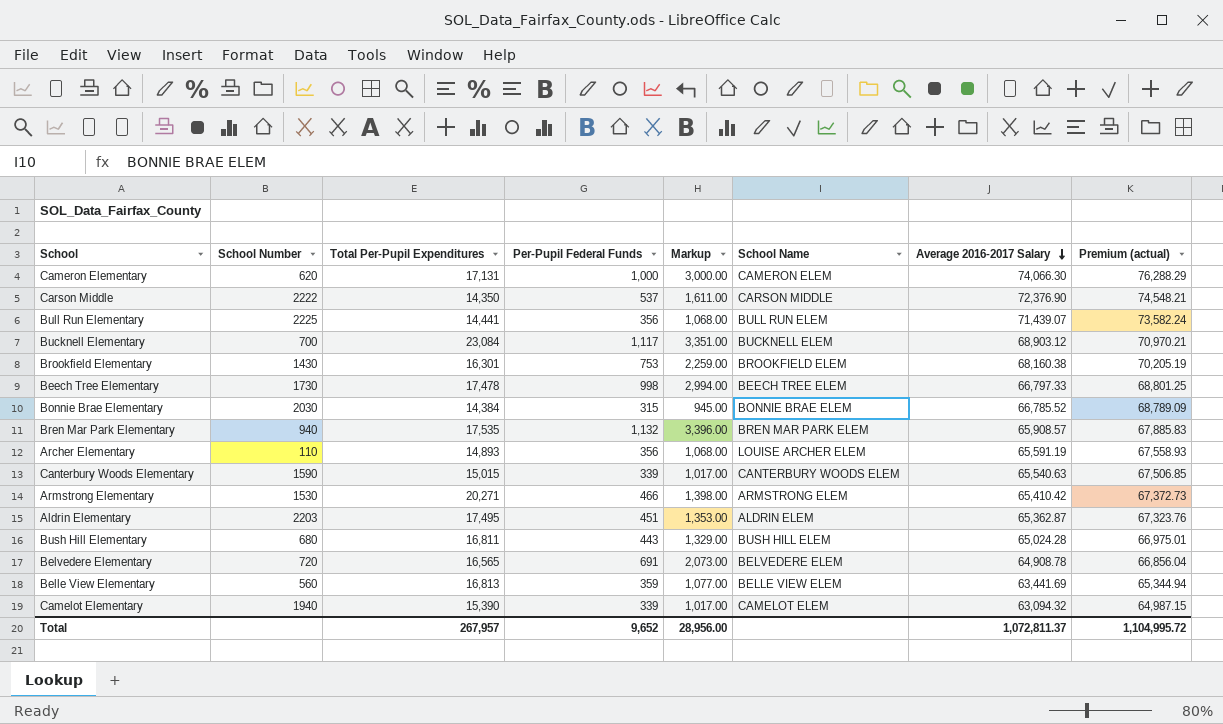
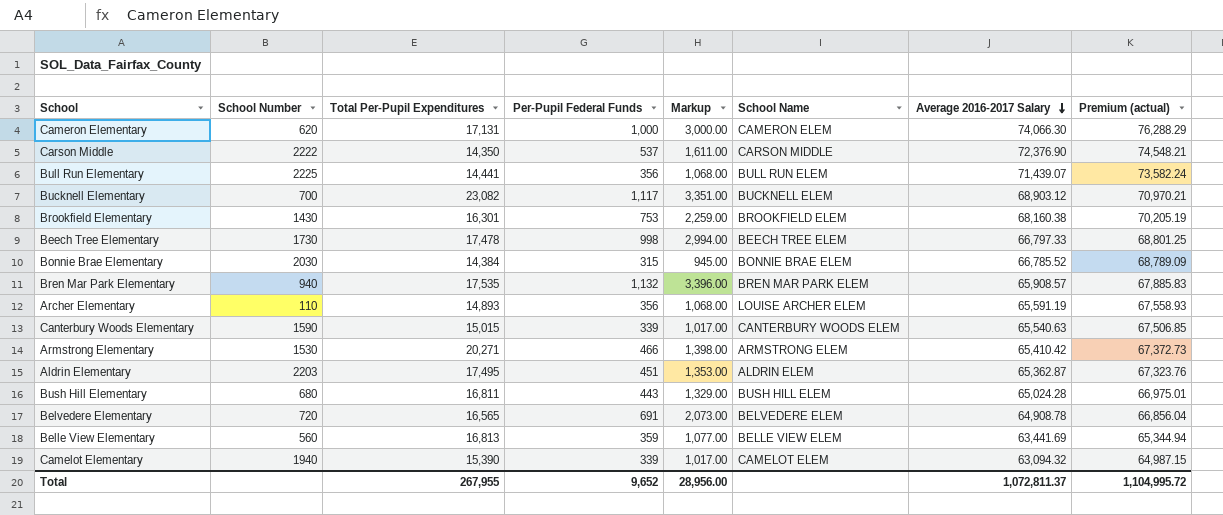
Bucknell Elementary | Total Per-Pupil Expenditures: 23,084 -> 23,082
Total | Total Per-Pupil Expenditures: 267,957 -> 267,955

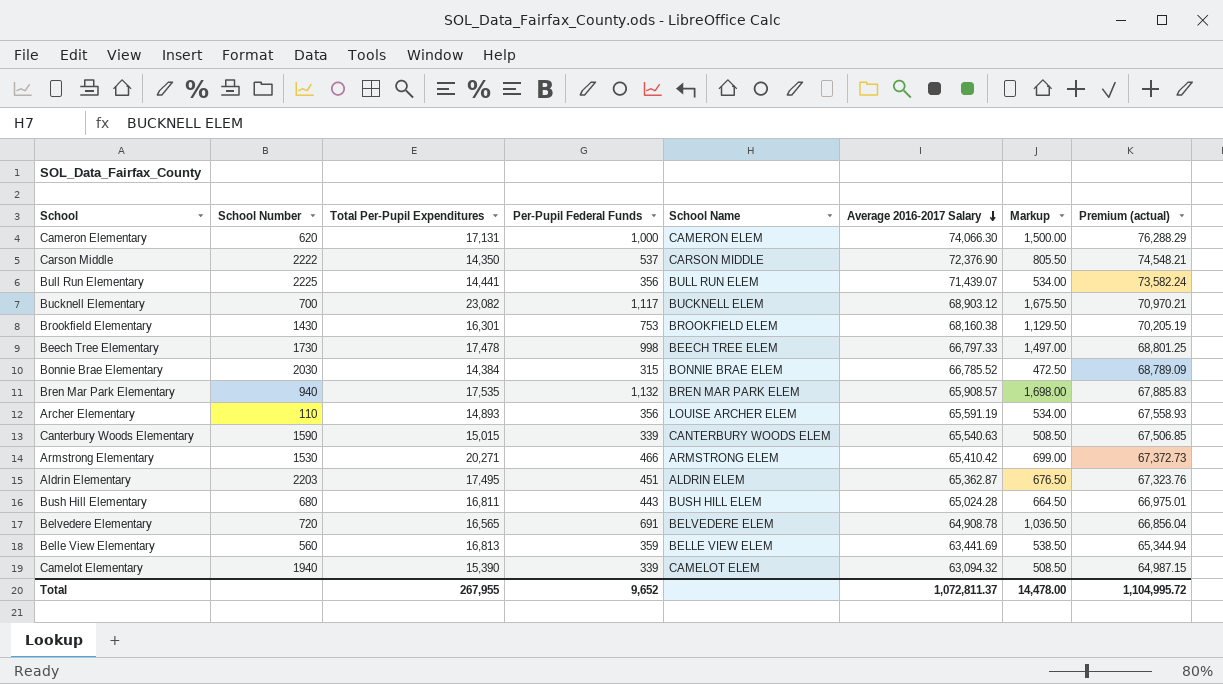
column Markup | formula: [Per-Pupil Federal Funds] * 3 -> [Per-Pupil Federal Funds] * 1.5
column Markup | position: 5 -> 7
Total | Markup: 28,956.00 -> 14,478.00

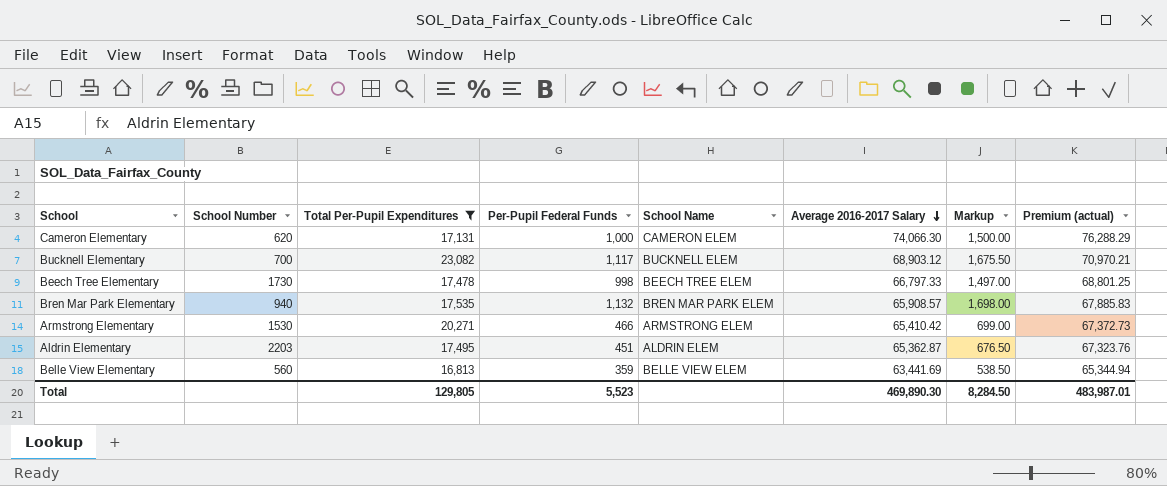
filter: none -> Total Per-Pupil Expenditures >= 16,813
Total | Total Per-Pupil Expenditures: 267,955 -> 129,805
Total | Per-Pupil Federal Funds: 9,652 -> 5,523
Total | Average 2016-2017 Salary: 1,072,811.37 -> 469,890.30
Total | Markup: 14,478.00 -> 8,284.50
Total | Premium (actual): 1,104,995.72 -> 483,987.01

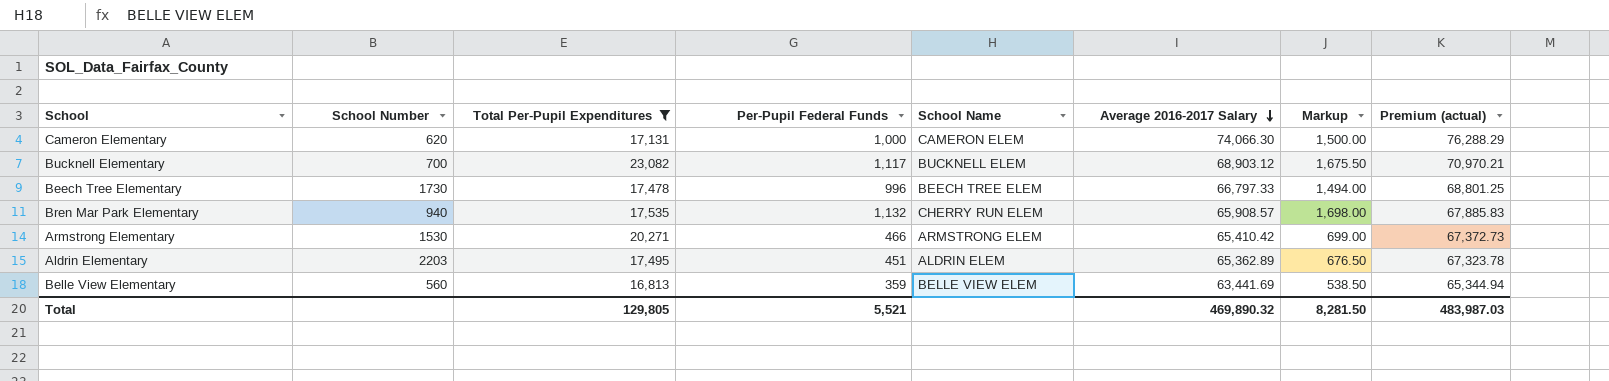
Beech Tree Elementary | Per-Pupil Federal Funds: 998 -> 996
Beech Tree Elementary | Markup: 1,497.00 -> 1,494.00
Bren Mar Park Elementary | School Name: BREN MAR PARK ELEM -> CHERRY RUN ELEM
Aldrin Elementary | Average 2016-2017 Salary: 65,362.87 -> 65,362.89
Aldrin Elementary | Premium (actual): 67,323.76 -> 67,323.78
Total | Per-Pupil Federal Funds: 5,523 -> 5,521
Total | Average 2016-2017 Salary: 469,890.30 -> 469,890.32
Total | Markup: 8,284.50 -> 8,281.50
Total | Premium (actual): 483,987.01 -> 483,987.03

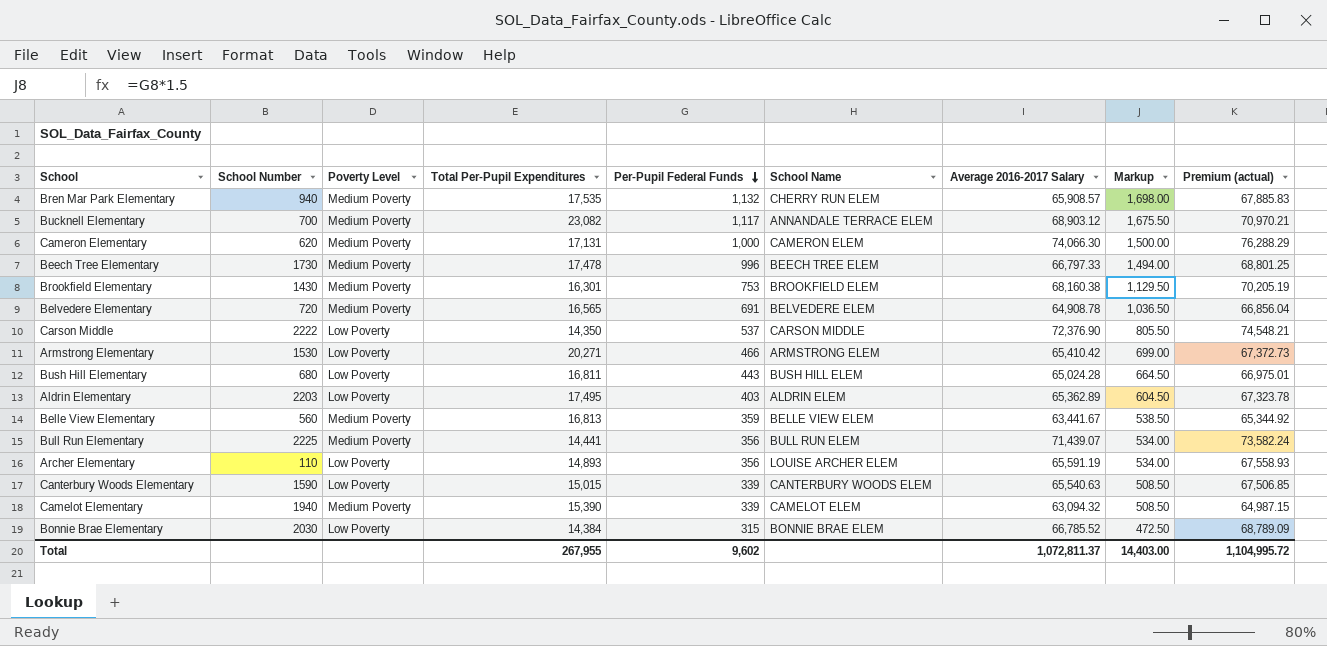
filter: Total Per-Pupil Expenditures >= 16,813 -> none
row order: Average 2016-2017 Salary descending -> Per-Pupil Federal Funds descending
column Poverty Level | position: none -> 3
Bucknell Elementary | School Name: BUCKNELL ELEM -> ANNANDALE TERRACE ELEM
Aldrin Elementary | Per-Pupil Federal Funds: 451 -> 403
Aldrin Elementary | Markup: 676.50 -> 604.50
Belle View Elementary | Average 2016-2017 Salary: 63,441.69 -> 63,441.67
Belle View Elementary | Premium (actual): 65,344.94 -> 65,344.92
Total | Total Per-Pupil Expenditures: 129,805 -> 267,955
Total | Per-Pupil Federal Funds: 5,521 -> 9,602
Total | Average 2016-2017 Salary: 469,890.32 -> 1,072,811.37
Total | Markup: 8,281.50 -> 14,403.00
Total | Premium (actual): 483,987.03 -> 1,104,995.72

